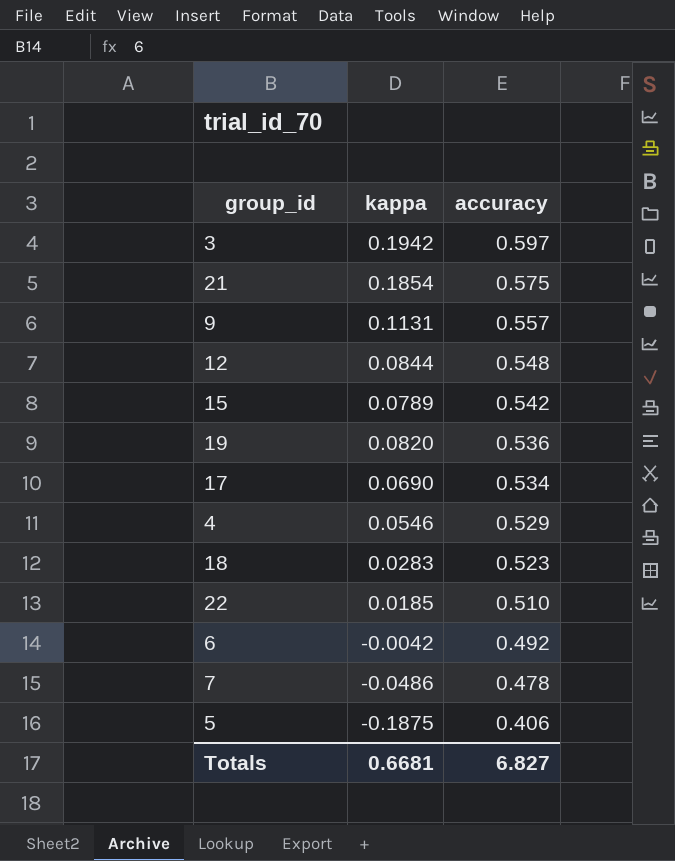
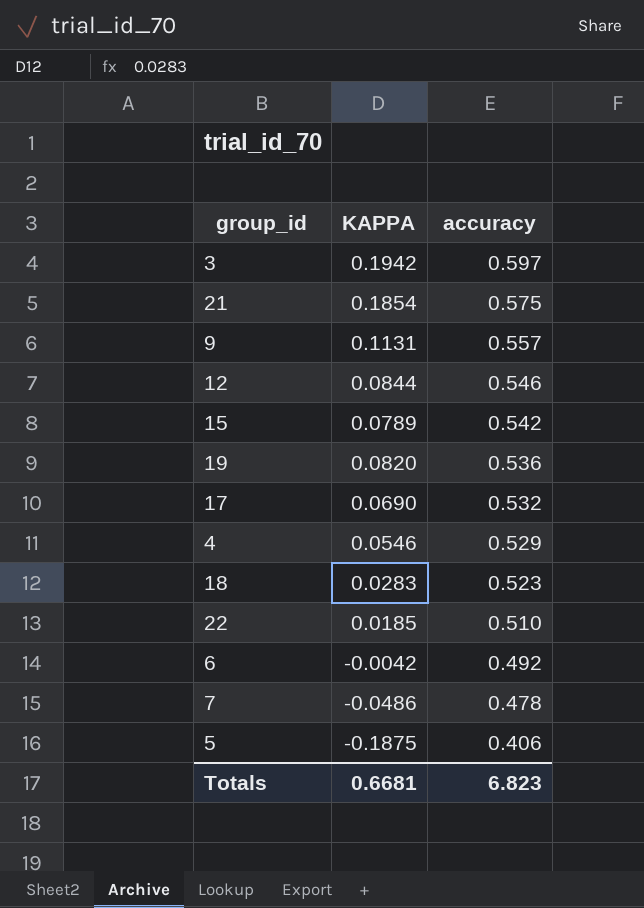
column name: kappa -> KAPPA
12 | accuracy: 0.548 -> 0.546
17 | accuracy: 0.534 -> 0.532
Totals | accuracy: 6.827 -> 6.823

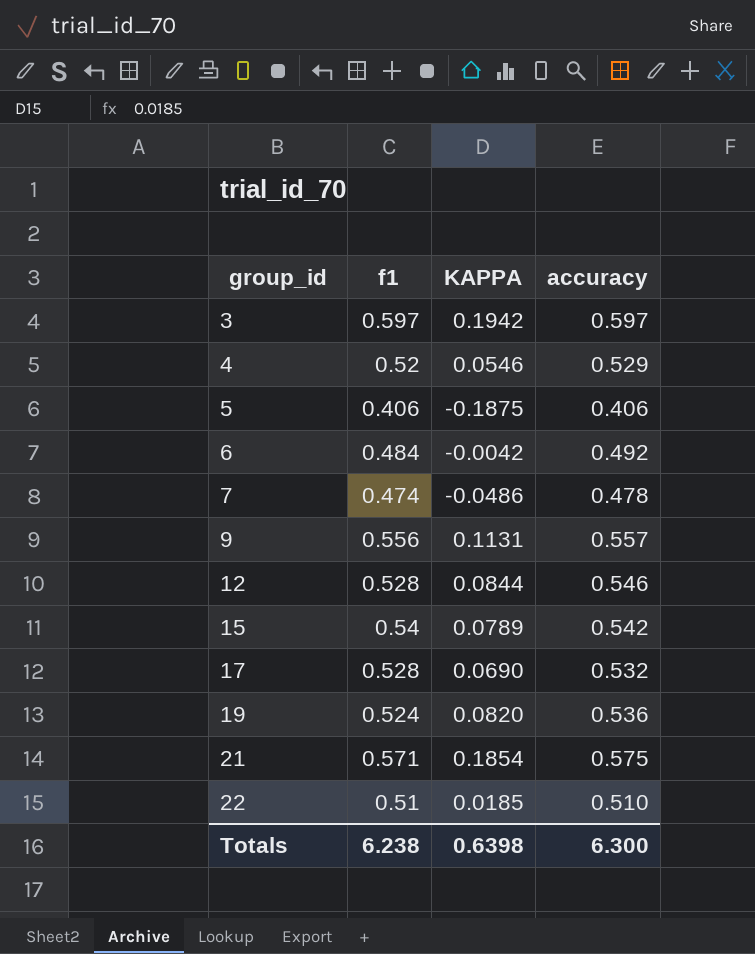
row order: accuracy descending -> group_id ascending
column f1 | position: none -> 2
row 18: 0.0283 | 0.523 -> none
Totals | KAPPA: 0.6681 -> 0.6398
Totals | accuracy: 6.823 -> 6.300

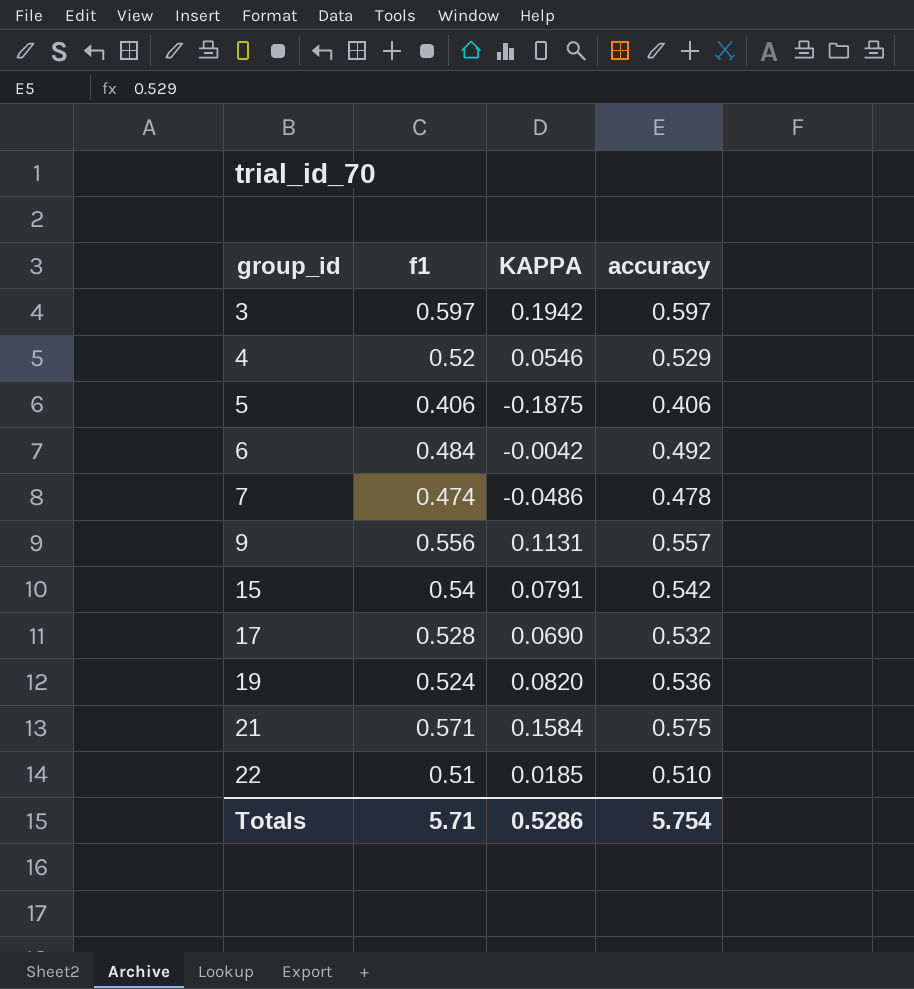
row 12: 0.528 | 0.0844 | 0.546 -> none
15 | KAPPA: 0.0789 -> 0.0791
21 | KAPPA: 0.1854 -> 0.1584
Totals | f1: 6.238 -> 5.71
Totals | KAPPA: 0.6398 -> 0.5286
Totals | accuracy: 6.300 -> 5.754

